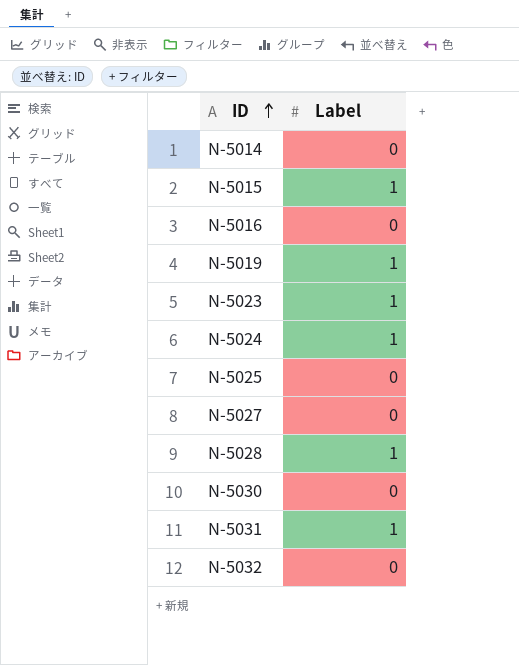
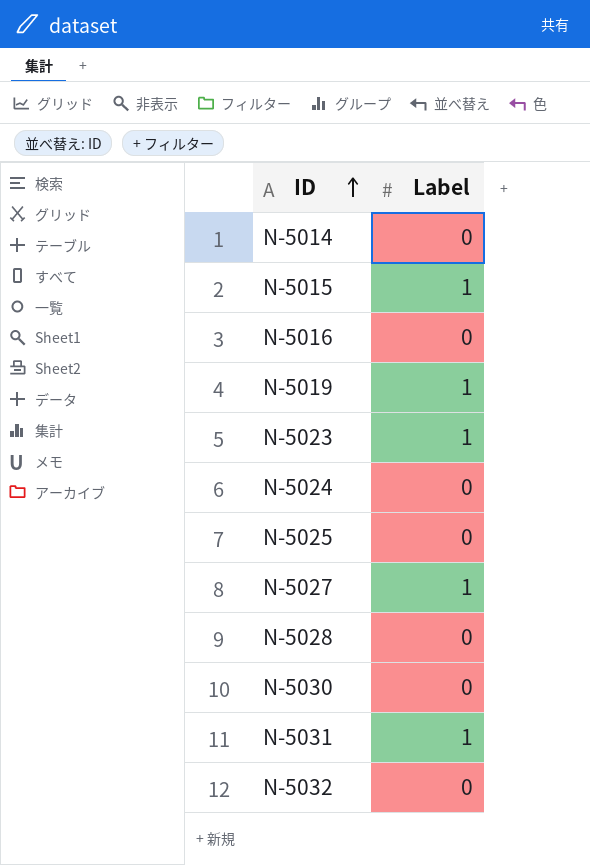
N-5024 | Label: 1 -> 0
N-5027 | Label: 0 -> 1
N-5028 | Label: 1 -> 0

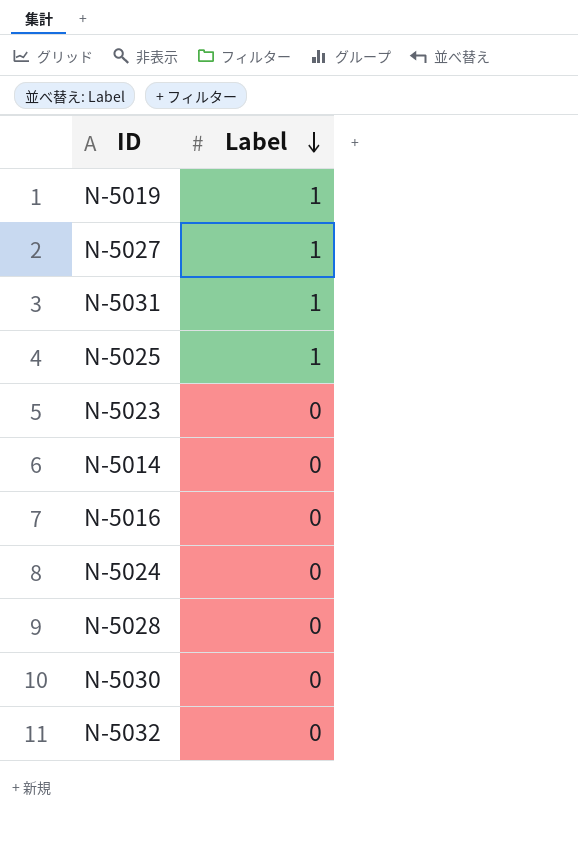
row order: ID ascending -> Label descending
row N-5015: 1 -> none
N-5025 | Label: 0 -> 1
N-5023 | Label: 1 -> 0

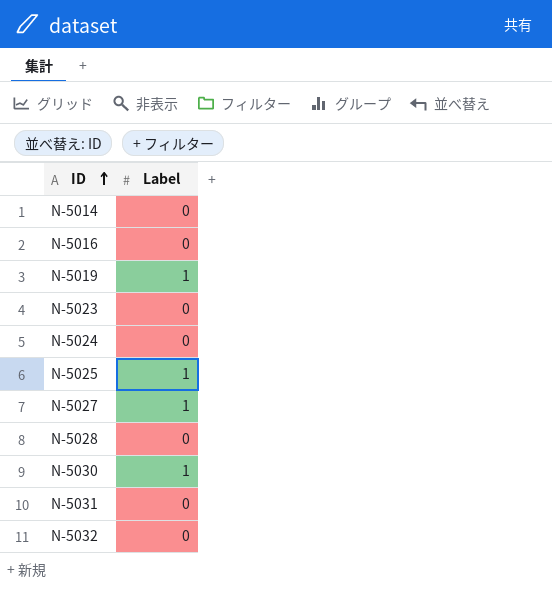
row order: Label descending -> ID ascending
N-5030 | Label: 0 -> 1
N-5031 | Label: 1 -> 0

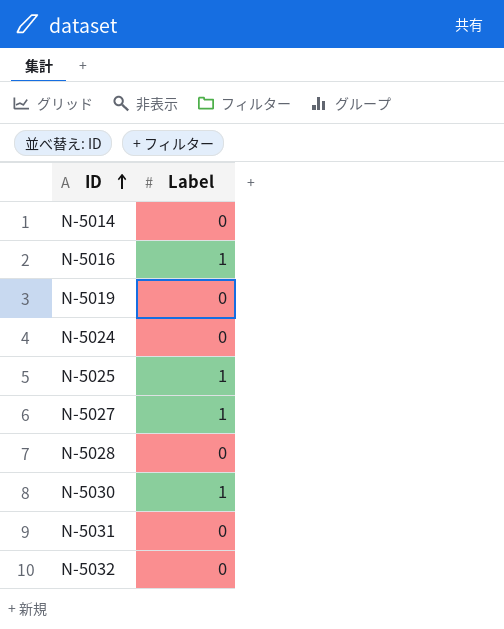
row N-5023: 0 -> none
N-5016 | Label: 0 -> 1
N-5019 | Label: 1 -> 0

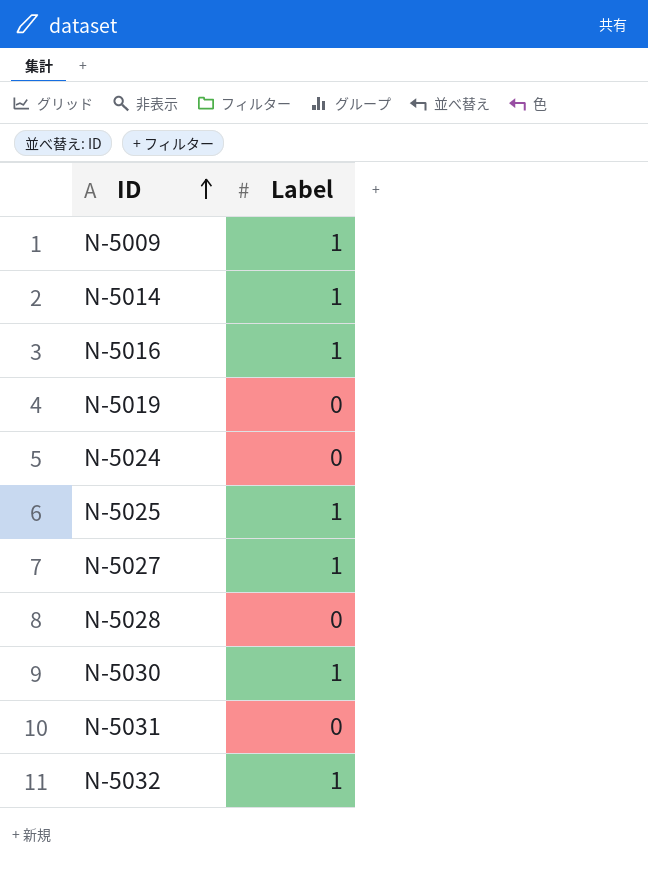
row N-5009: none -> 1
N-5014 | Label: 0 -> 1
N-5032 | Label: 0 -> 1

